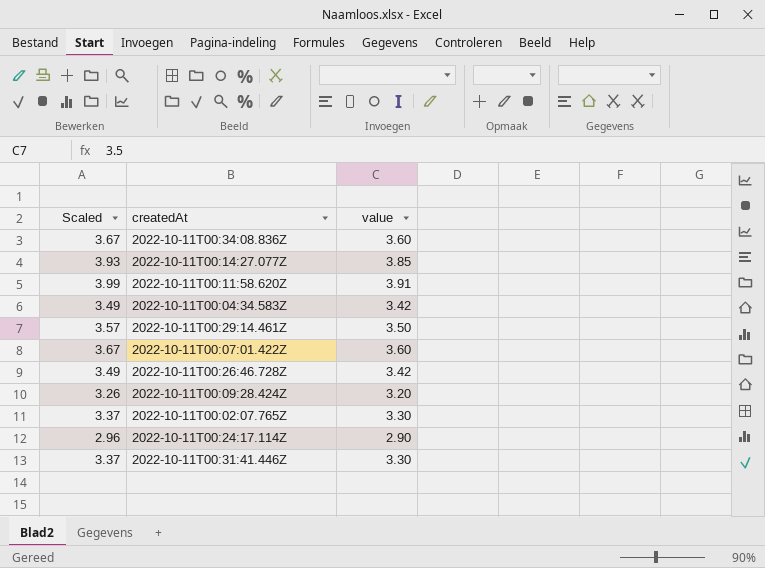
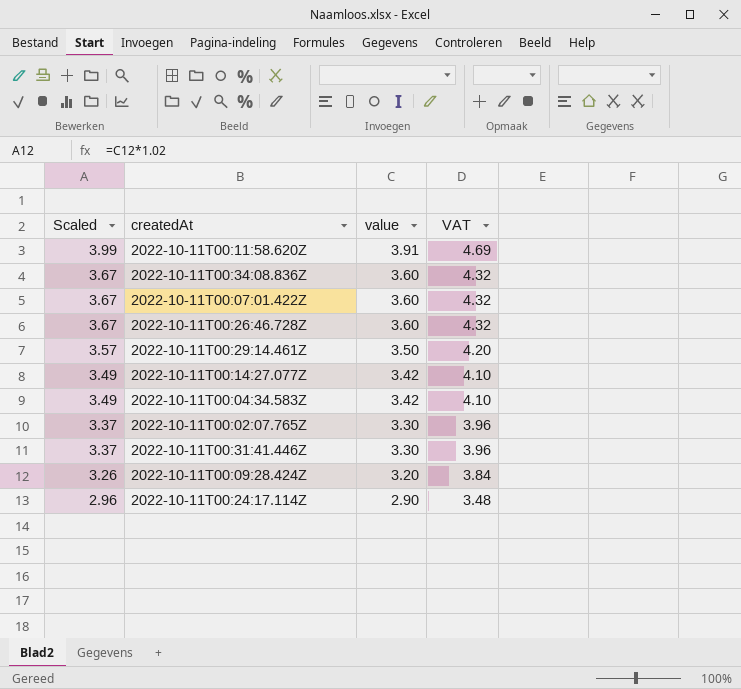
row order: none -> Scaled descending
column VAT | formula: none -> [value] * 1.2
2022-10-11T00:26:46.728Z | Scaled: 3.49 -> 3.67
2022-10-11T00:26:46.728Z | value: 3.42 -> 3.60
2022-10-11T00:14:27.077Z | Scaled: 3.93 -> 3.49
2022-10-11T00:14:27.077Z | value: 3.85 -> 3.42

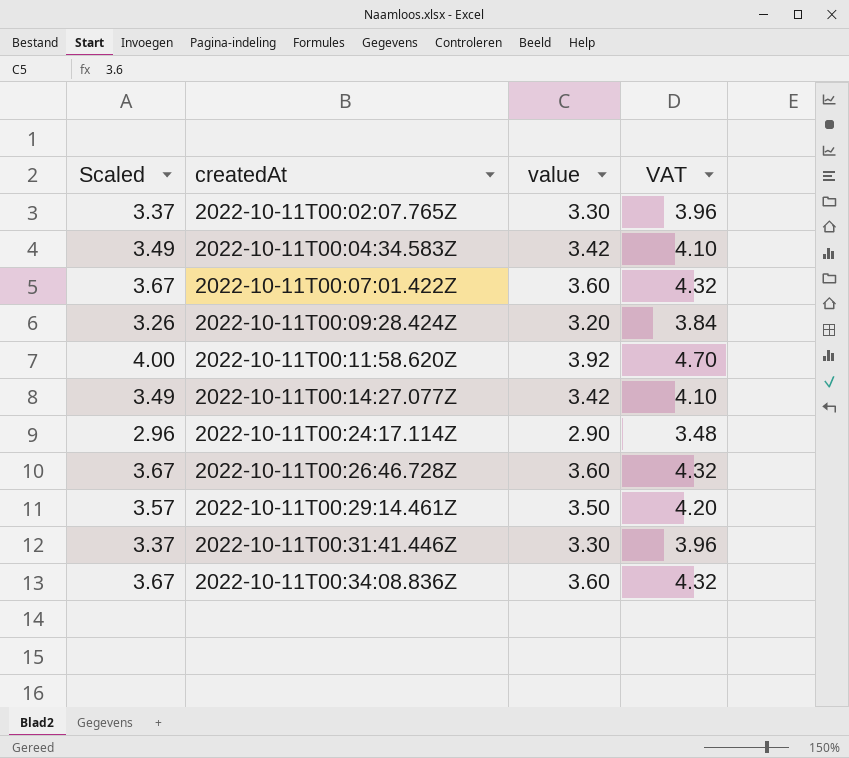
row order: Scaled descending -> createdAt ascending
2022-10-11T00:11:58.620Z | Scaled: 3.99 -> 4.00
2022-10-11T00:11:58.620Z | value: 3.91 -> 3.92
2022-10-11T00:11:58.620Z | VAT: 4.69 -> 4.70

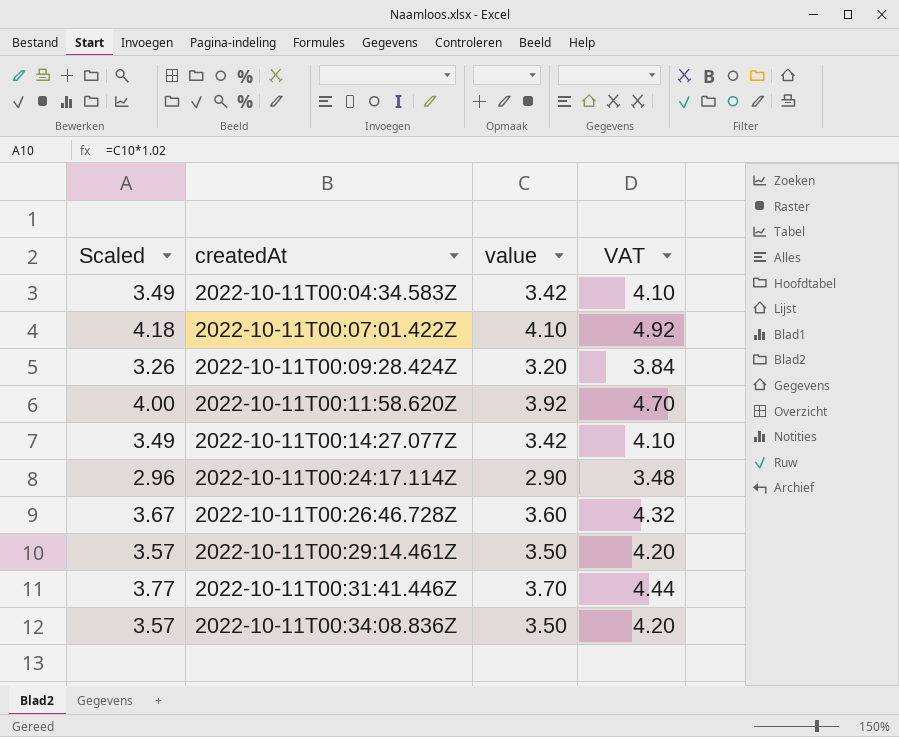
row 2022-10-11T00:02:07.765Z: 3.37 | 3.30 | 3.96 -> none
2022-10-11T00:07:01.422Z | Scaled: 3.67 -> 4.18
2022-10-11T00:07:01.422Z | value: 3.60 -> 4.10
2022-10-11T00:07:01.422Z | VAT: 4.32 -> 4.92
2022-10-11T00:31:41.446Z | Scaled: 3.37 -> 3.77
2022-10-11T00:31:41.446Z | value: 3.30 -> 3.70
2022-10-11T00:31:41.446Z | VAT: 3.96 -> 4.44
2022-10-11T00:34:08.836Z | Scaled: 3.67 -> 3.57
2022-10-11T00:34:08.836Z | value: 3.60 -> 3.50
2022-10-11T00:34:08.836Z | VAT: 4.32 -> 4.20

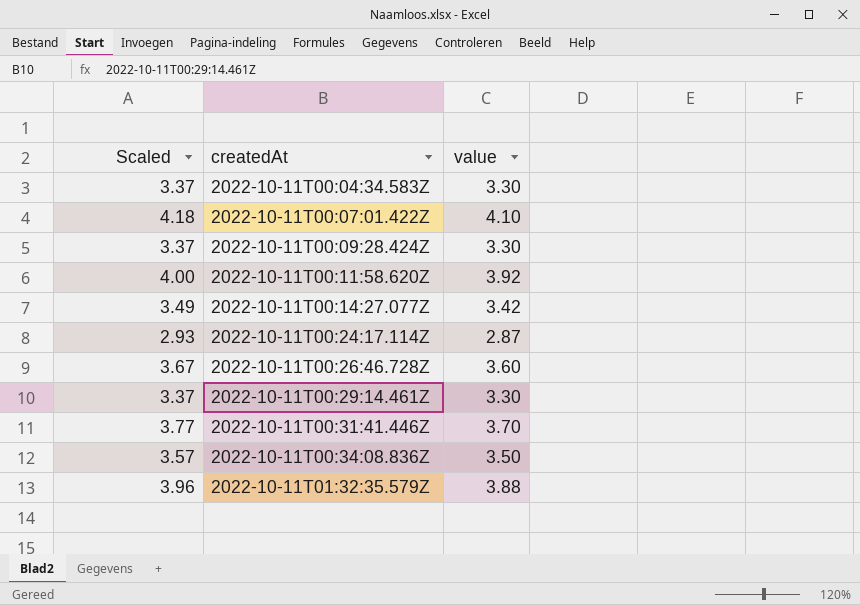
column VAT | formula: [value] * 1.2 -> none
2022-10-11T00:04:34.583Z | Scaled: 3.49 -> 3.37
2022-10-11T00:04:34.583Z | value: 3.42 -> 3.30
2022-10-11T00:09:28.424Z | Scaled: 3.26 -> 3.37
2022-10-11T00:09:28.424Z | value: 3.20 -> 3.30
2022-10-11T00:24:17.114Z | Scaled: 2.96 -> 2.93
2022-10-11T00:24:17.114Z | value: 2.90 -> 2.87
2022-10-11T00:29:14.461Z | Scaled: 3.57 -> 3.37
2022-10-11T00:29:14.461Z | value: 3.50 -> 3.30
row 2022-10-11T01:32:35.579Z: none -> 3.96 | 3.88

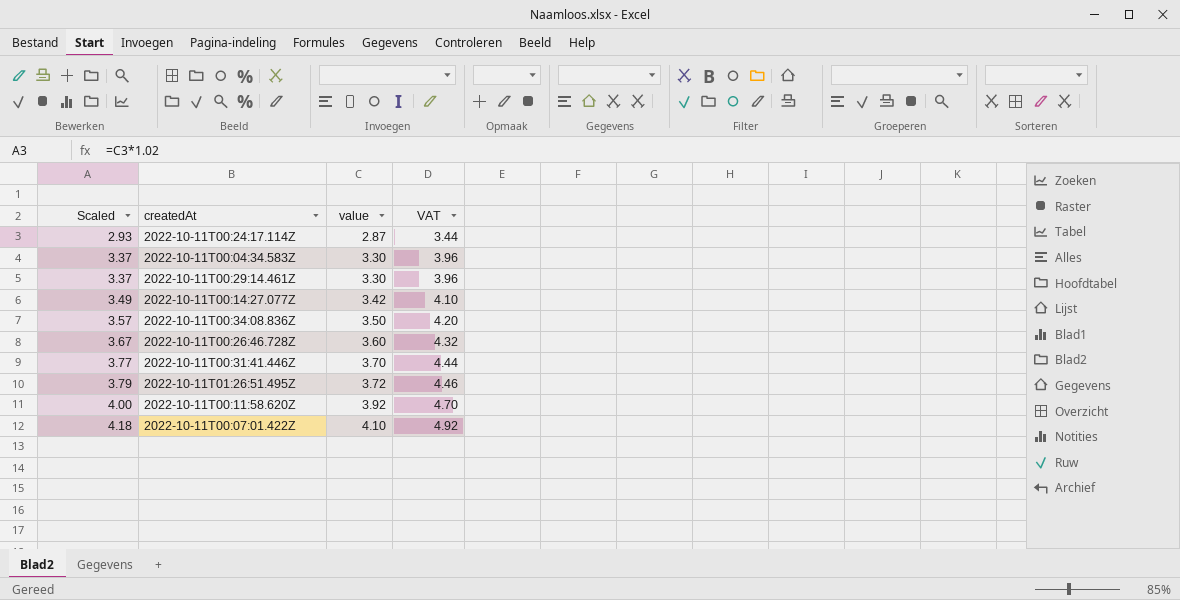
row order: createdAt ascending -> Scaled ascending
column VAT | formula: none -> [value] * 1.2
row 2022-10-11T00:09:28.424Z: 3.37 | 3.30 -> none
row 2022-10-11T01:32:35.579Z: 3.96 | 3.88 -> none
row 2022-10-11T01:26:51.495Z: none -> 3.79 | 3.72 | 4.46

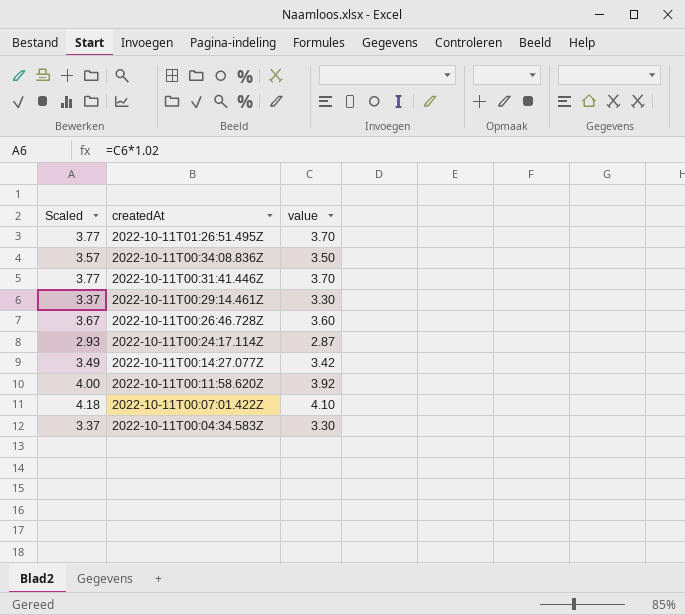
row order: Scaled ascending -> createdAt descending
column VAT | formula: [value] * 1.2 -> none
2022-10-11T01:26:51.495Z | Scaled: 3.79 -> 3.77
2022-10-11T01:26:51.495Z | value: 3.72 -> 3.70

